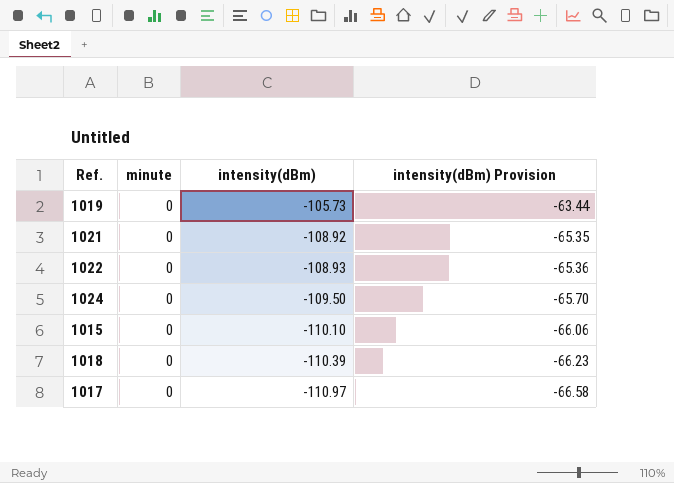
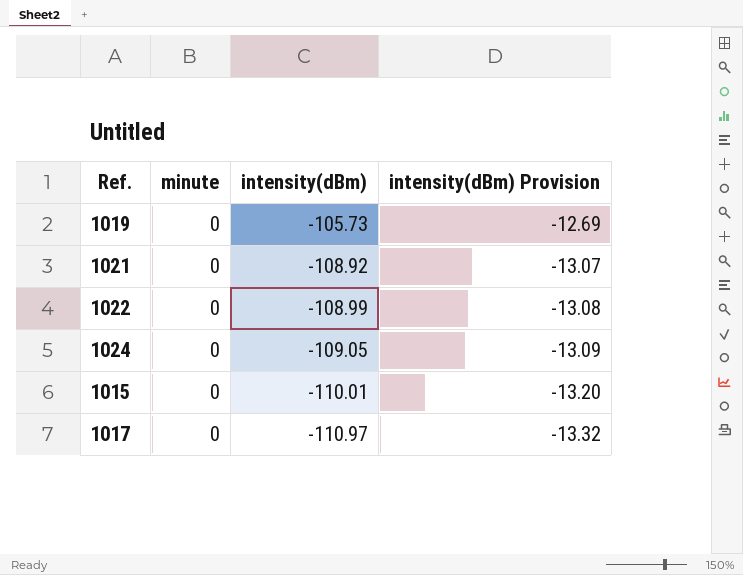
column intensity(dBm) Provision | formula: [intensity(dBm)] * 0.6 -> [intensity(dBm)] * 0.12
row 1018: 0 | -110.39 | -66.23 -> none
1022 | intensity(dBm): -108.93 -> -108.99
1024 | intensity(dBm): -109.50 -> -109.05
1015 | intensity(dBm): -110.10 -> -110.01

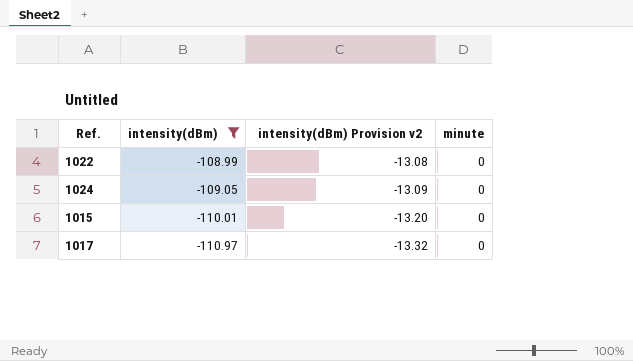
filter: none -> intensity(dBm) <= -108.99
column name: intensity(dBm) Provision -> intensity(dBm) Provision v2
column minute | position: 2 -> 4

